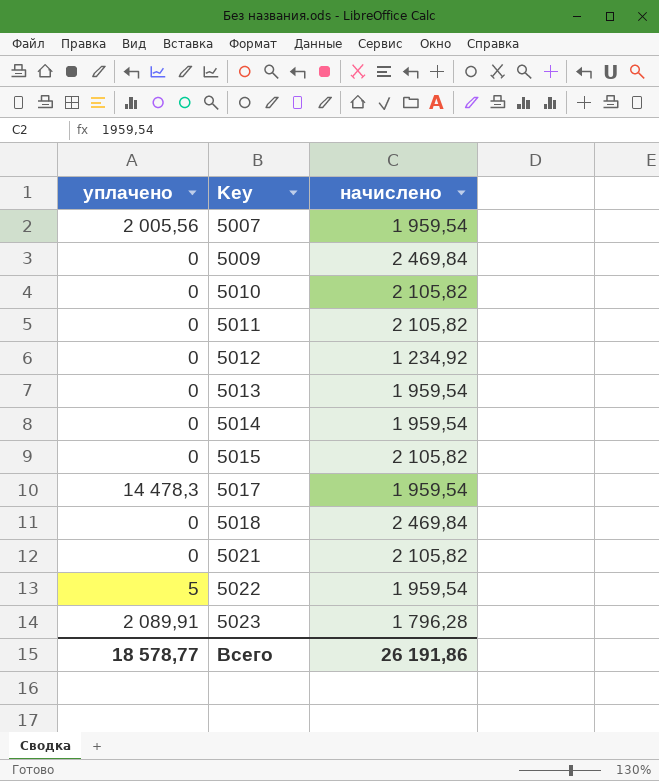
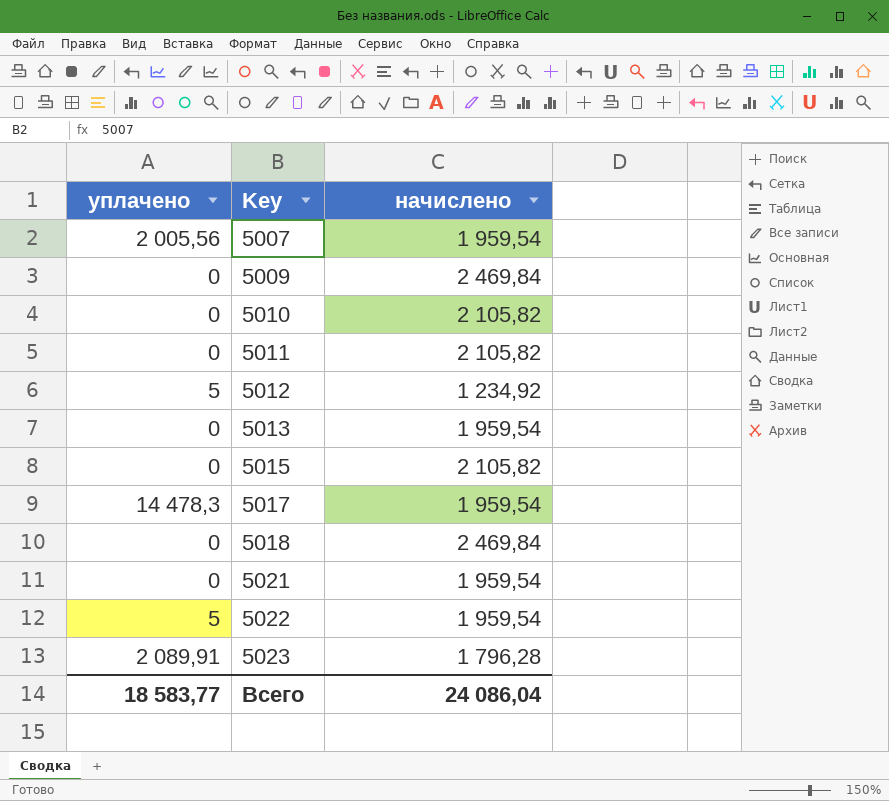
row 5014: 0 | 1 959,54 -> none
5012 | уплачено: 0 -> 5
5021 | начислено: 2 105,82 -> 1 959,54
Всего | уплачено: 18 578,77 -> 18 583,77
Всего | начислено: 26 191,86 -> 24 086,04

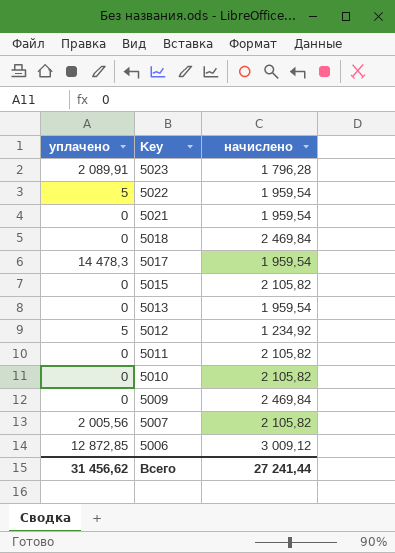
row order: Key ascending -> Key descending
5007 | начислено: 1 959,54 -> 2 105,82
row 5006: none -> 12 872,85 | 3 009,12
Всего | уплачено: 18 583,77 -> 31 456,62
Всего | начислено: 24 086,04 -> 27 241,44

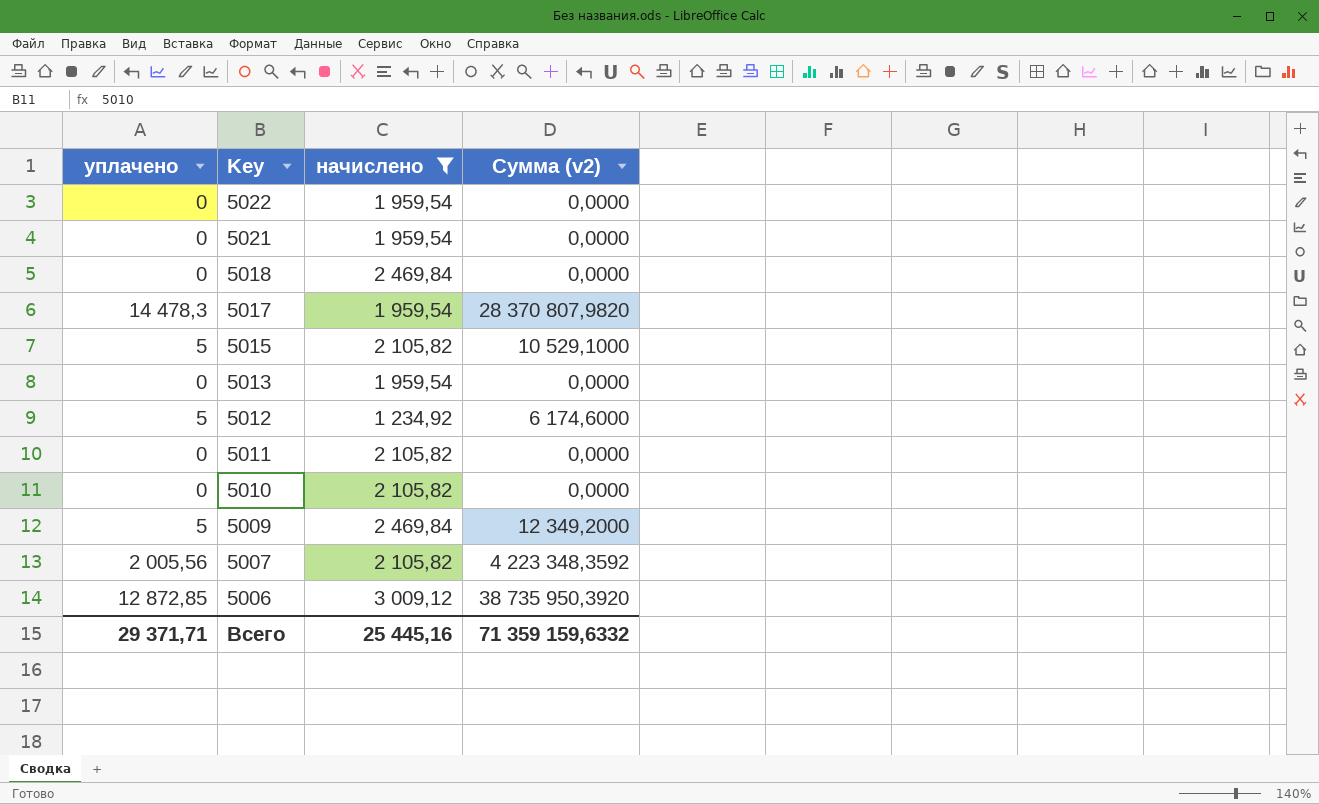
filter: none -> начислено != 1 796,28
column Сумма (v2) | formula: none -> [уплачено] * [начислено]
5022 | уплачено: 5 -> 0
5015 | уплачено: 0 -> 5
5009 | уплачено: 0 -> 5
Всего | уплачено: 31 456,62 -> 29 371,71
Всего | начислено: 27 241,44 -> 25 445,16

